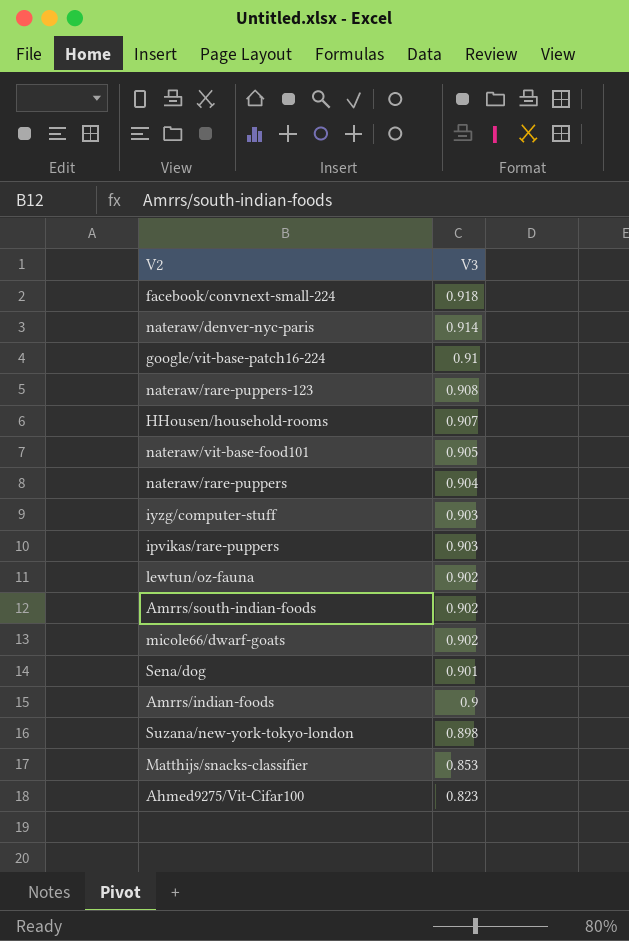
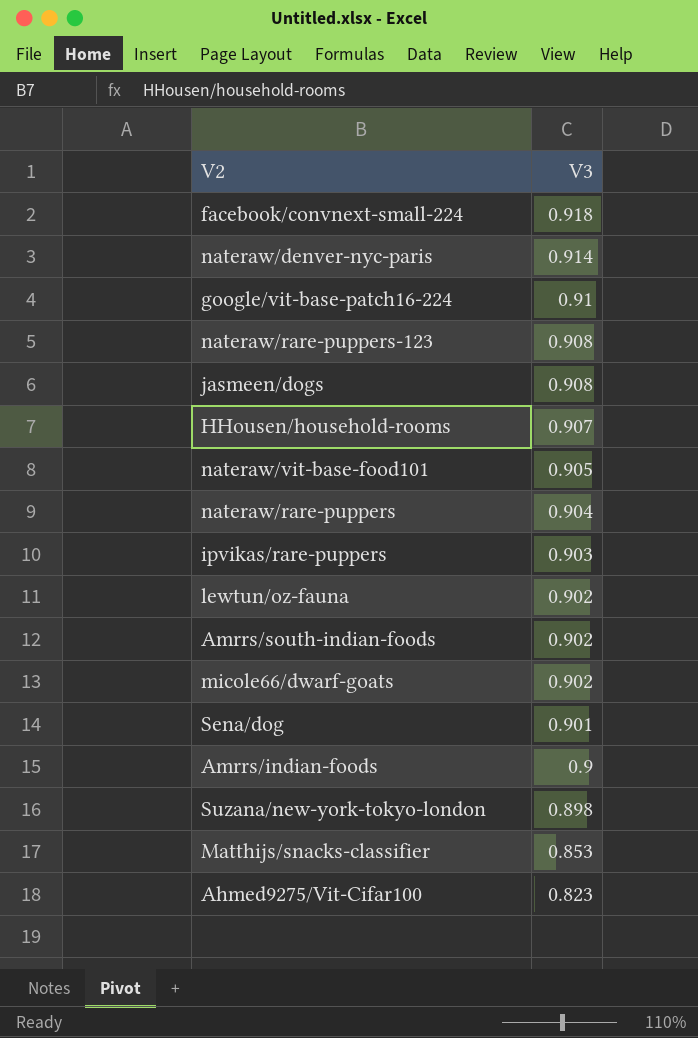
row iyzg/computer-stuff: 0.903 -> none
row jasmeen/dogs: none -> 0.908

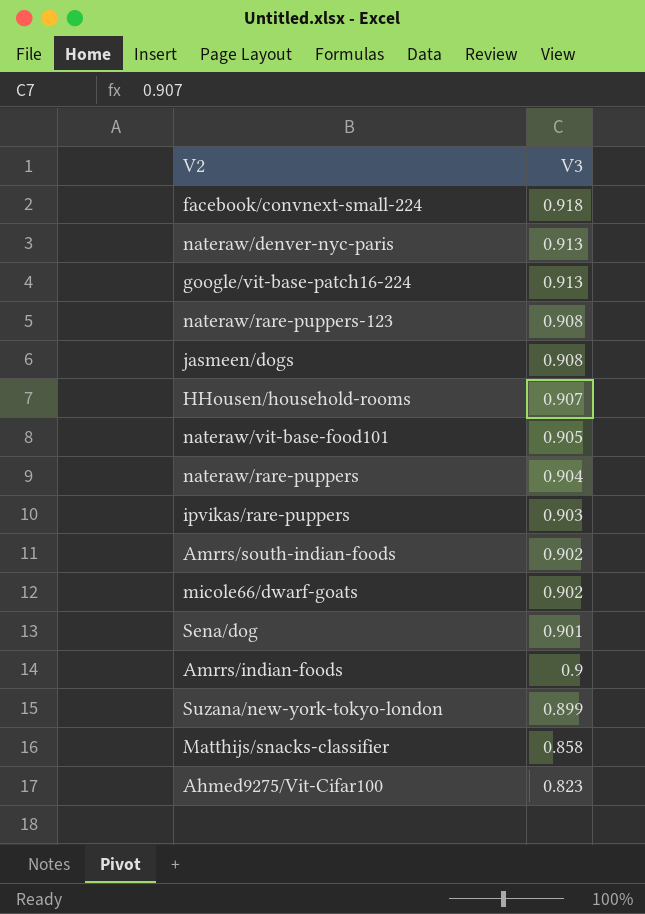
row lewtun/oz-fauna: 0.902 -> none
nateraw/denver-nyc-paris | V3: 0.914 -> 0.913
google/vit-base-patch16-224 | V3: 0.91 -> 0.913
Suzana/new-york-tokyo-london | V3: 0.898 -> 0.899
Matthijs/snacks-classifier | V3: 0.853 -> 0.858

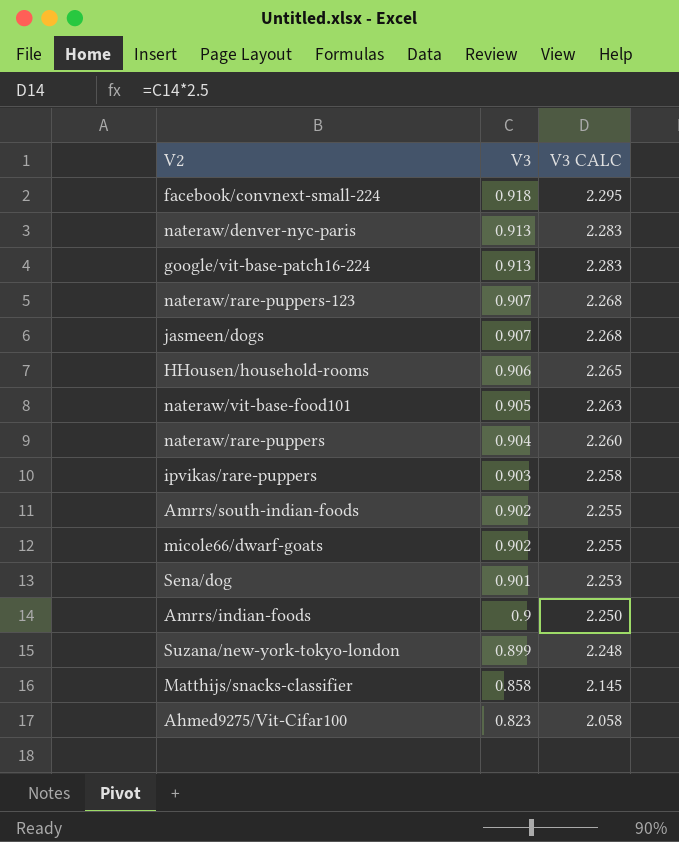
column V3 CALC | formula: none -> [V3] * 2.5
nateraw/rare-puppers-123 | V3: 0.908 -> 0.907
jasmeen/dogs | V3: 0.908 -> 0.907
HHousen/household-rooms | V3: 0.907 -> 0.906

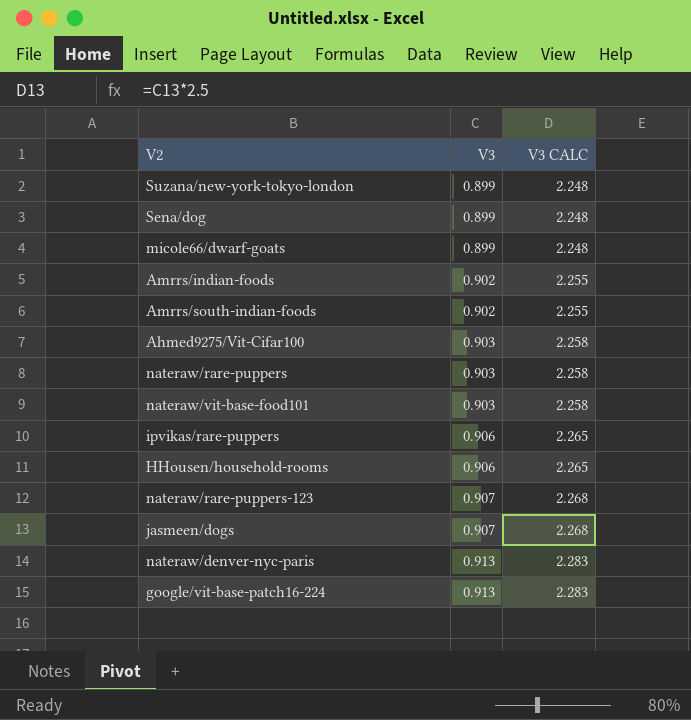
row order: V3 descending -> V3 ascending
row facebook/convnext-small-224: 0.918 | 2.295 -> none
row Matthijs/snacks-classifier: 0.858 | 2.145 -> none
Sena/dog | V3: 0.901 -> 0.899
Sena/dog | V3 CALC: 2.253 -> 2.248
micole66/dwarf-goats | V3: 0.902 -> 0.899
micole66/dwarf-goats | V3 CALC: 2.255 -> 2.248
Amrrs/indian-foods | V3: 0.9 -> 0.902
Amrrs/indian-foods | V3 CALC: 2.250 -> 2.255
Ahmed9275/Vit-Cifar100 | V3: 0.823 -> 0.903
Ahmed9275/Vit-Cifar100 | V3 CALC: 2.058 -> 2.258
nateraw/rare-puppers | V3: 0.904 -> 0.903
nateraw/rare-puppers | V3 CALC: 2.260 -> 2.258
nateraw/vit-base-food101 | V3: 0.905 -> 0.903
nateraw/vit-base-food101 | V3 CALC: 2.263 -> 2.258
ipvikas/rare-puppers | V3: 0.903 -> 0.906
ipvikas/rare-puppers | V3 CALC: 2.258 -> 2.265

